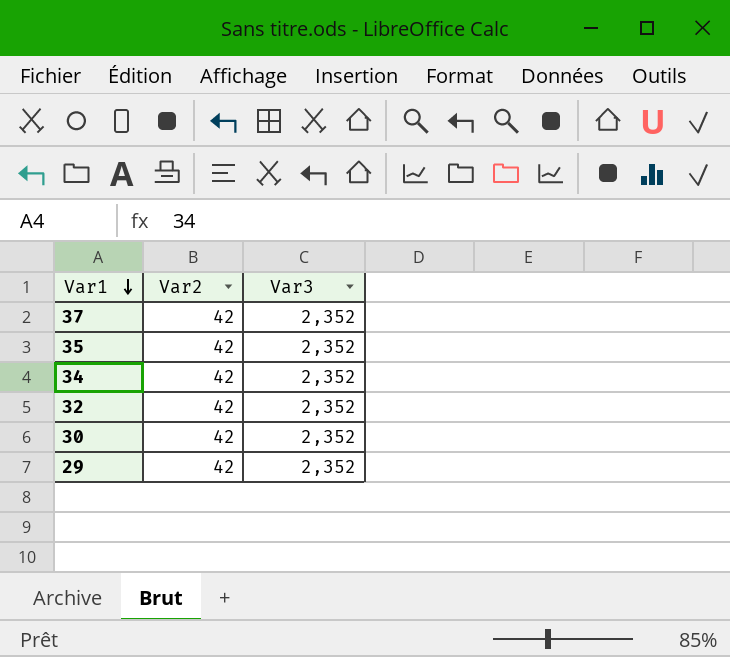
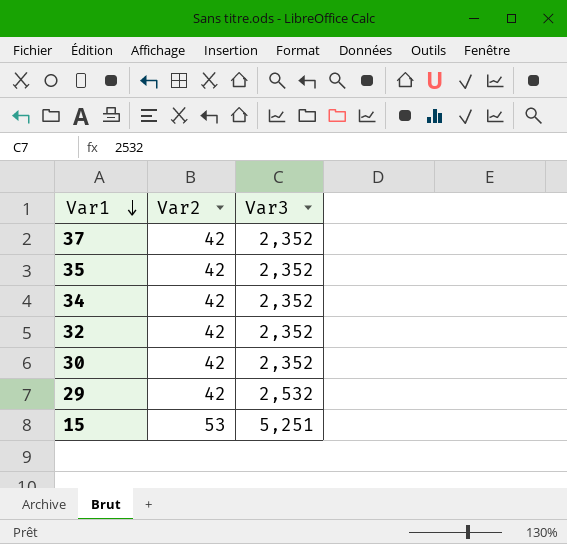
29 | Var3: 2,352 -> 2,532
row 15: none -> 53 | 5,251

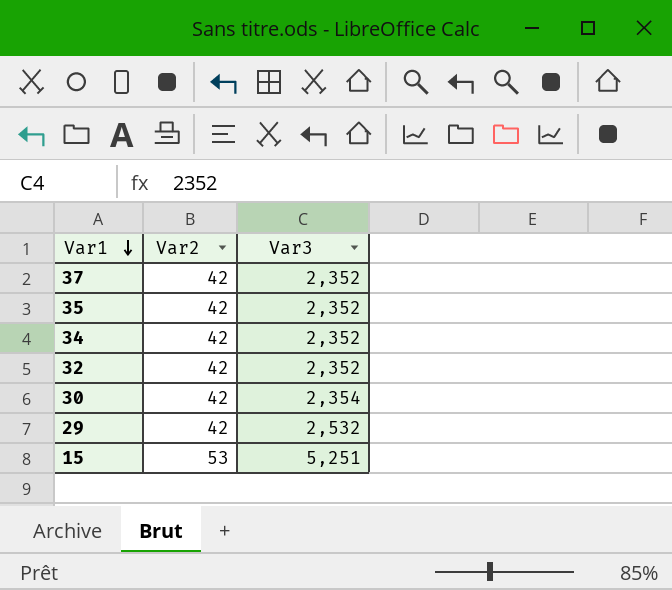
30 | Var3: 2,352 -> 2,354

